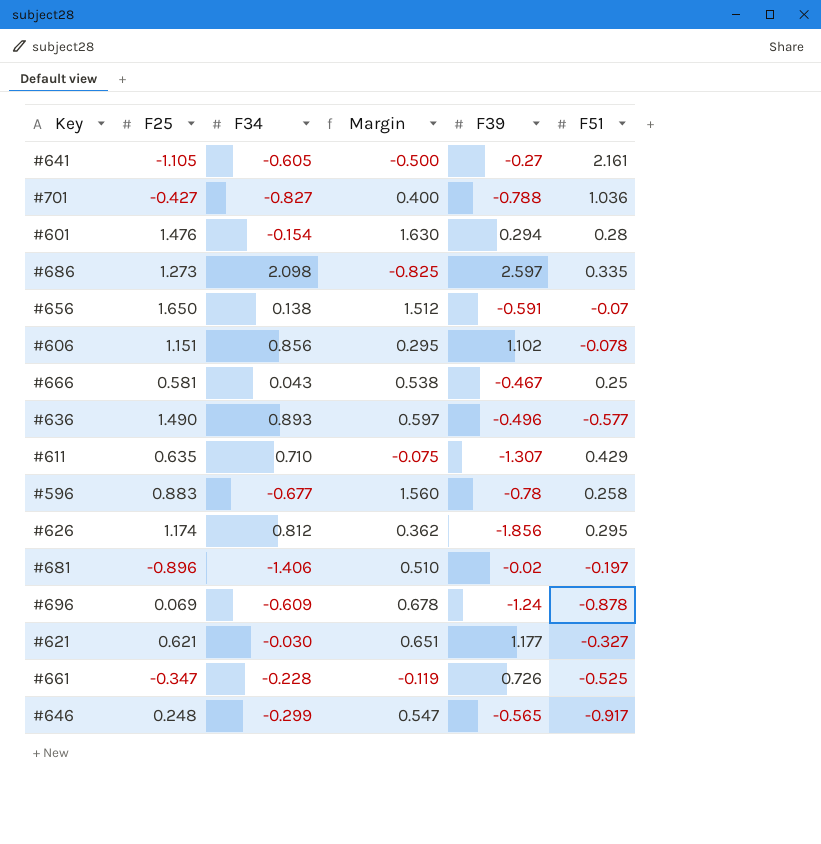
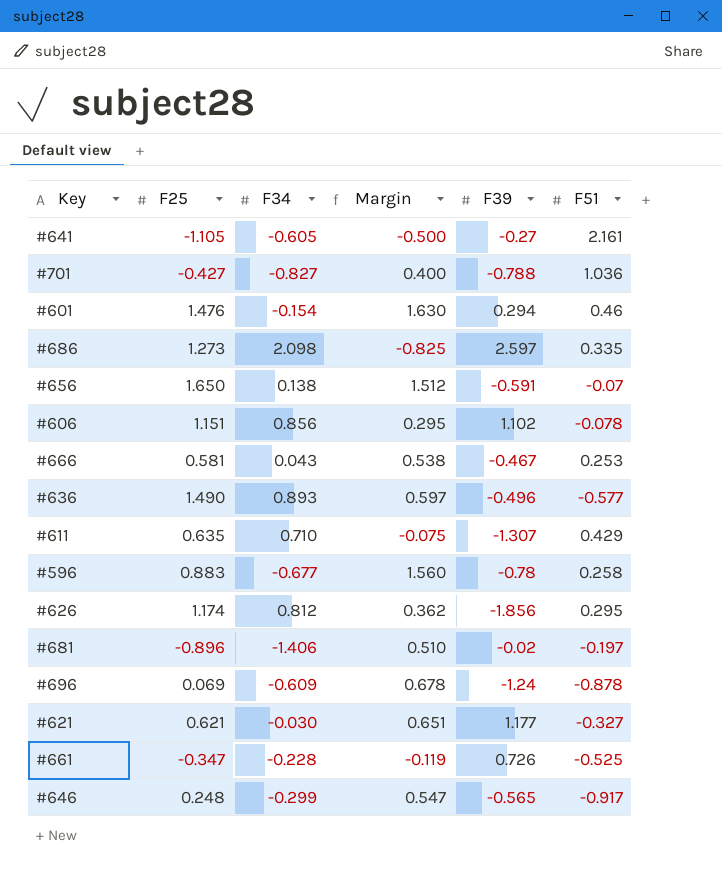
#601 | F51: 0.28 -> 0.46
#666 | F51: 0.25 -> 0.253

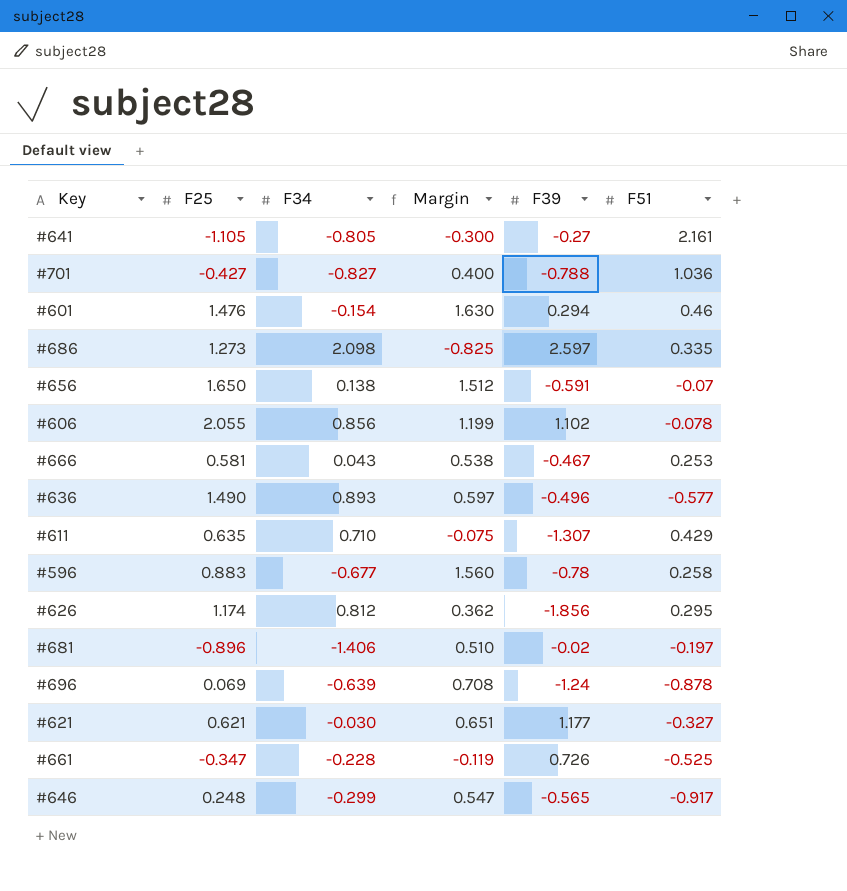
#641 | F34: -0.605 -> -0.805
#641 | Margin: -0.500 -> -0.300
#606 | F25: 1.151 -> 2.055
#606 | Margin: 0.295 -> 1.199
#696 | F34: -0.609 -> -0.639
#696 | Margin: 0.678 -> 0.708

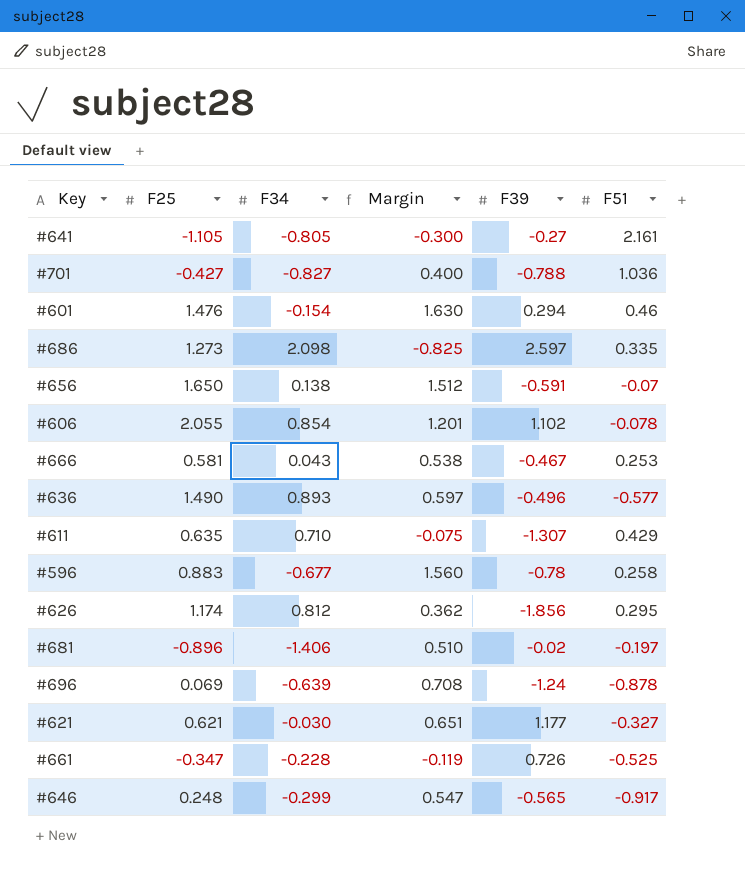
#606 | F34: 0.856 -> 0.854
#606 | Margin: 1.199 -> 1.201

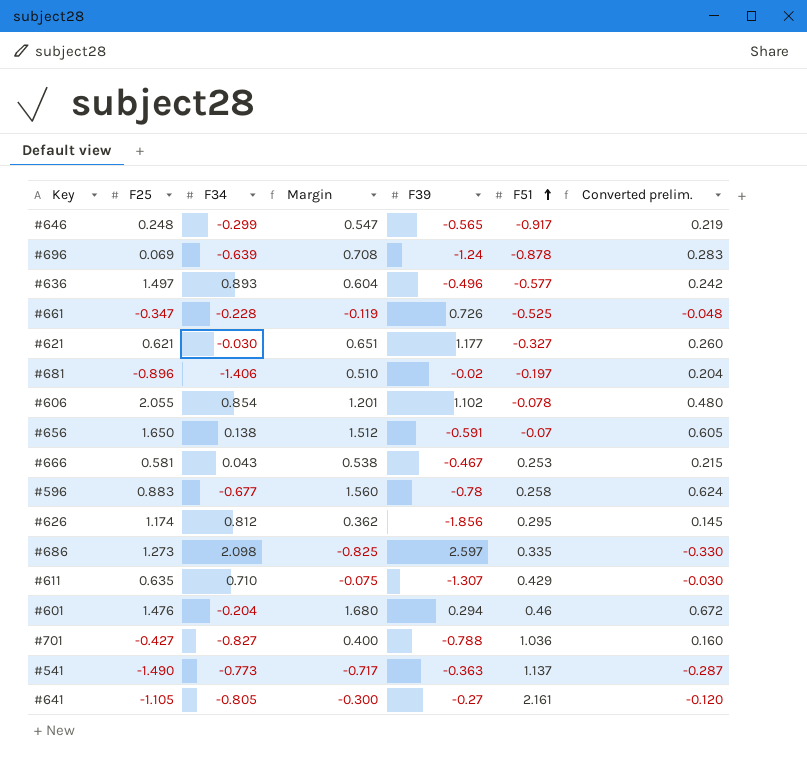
row order: none -> F51 ascending
column Converted prelim. | formula: none -> [Margin] * 0.4
#636 | F25: 1.490 -> 1.497
#636 | Margin: 0.597 -> 0.604
#601 | F34: -0.154 -> -0.204
#601 | Margin: 1.630 -> 1.680
row #541: none -> -1.490 | -0.773 | -0.717 | -0.363 | 1.137 | -0.287

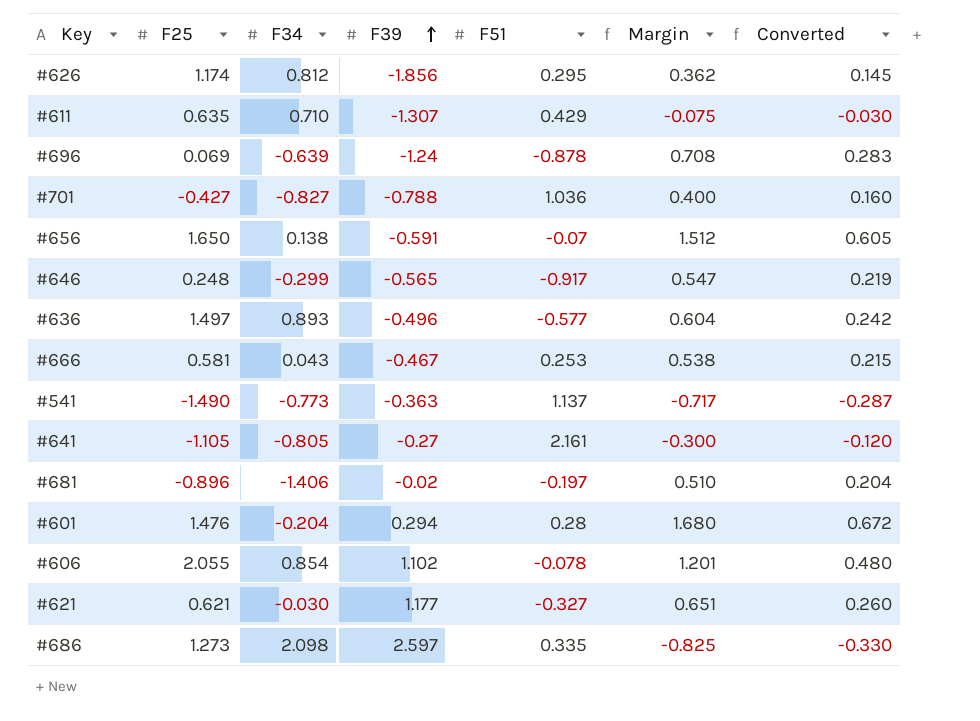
row order: F51 ascending -> F39 ascending
column Margin | position: 4 -> 6
column name: Converted prelim. -> Converted
row #661: -0.347 | -0.228 | -0.119 | 0.726 | -0.525 | -0.048 -> none
row #596: 0.883 | -0.677 | 1.560 | -0.78 | 0.258 | 0.624 -> none
#601 | F51: 0.46 -> 0.28

